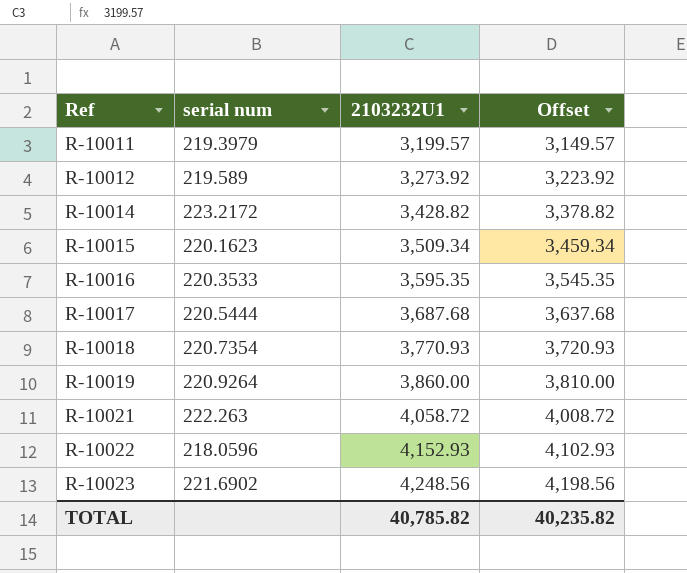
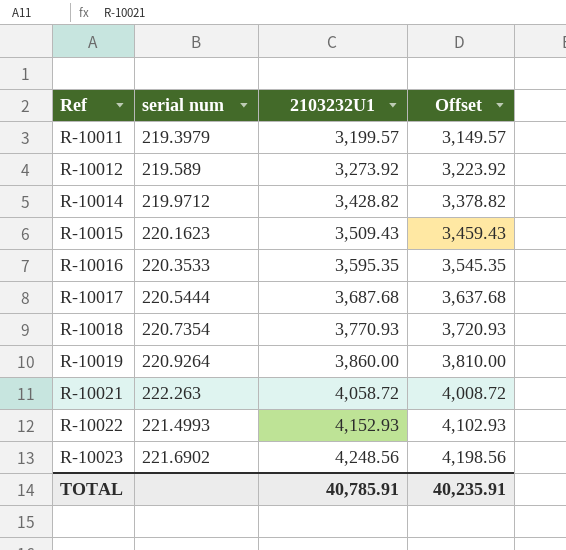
R-10014 | serial num: 223.2172 -> 219.9712
R-10015 | 2103232U1: 3,509.34 -> 3,509.43
R-10015 | Offset: 3,459.34 -> 3,459.43
R-10022 | serial num: 218.0596 -> 221.4993
TOTAL | 2103232U1: 40,785.82 -> 40,785.91
TOTAL | Offset: 40,235.82 -> 40,235.91

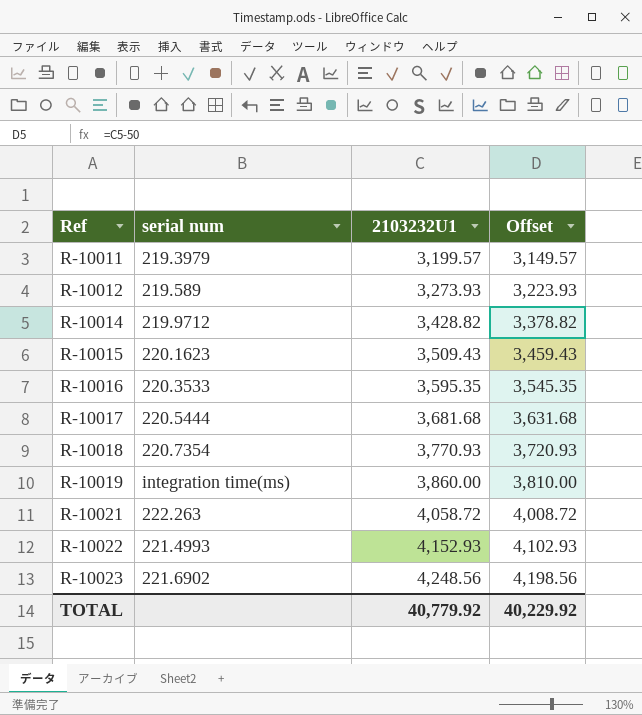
R-10012 | 2103232U1: 3,273.92 -> 3,273.93
R-10012 | Offset: 3,223.92 -> 3,223.93
R-10017 | 2103232U1: 3,687.68 -> 3,681.68
R-10017 | Offset: 3,637.68 -> 3,631.68
R-10019 | serial num: 220.9264 -> integration time(ms)
TOTAL | 2103232U1: 40,785.91 -> 40,779.92
TOTAL | Offset: 40,235.91 -> 40,229.92

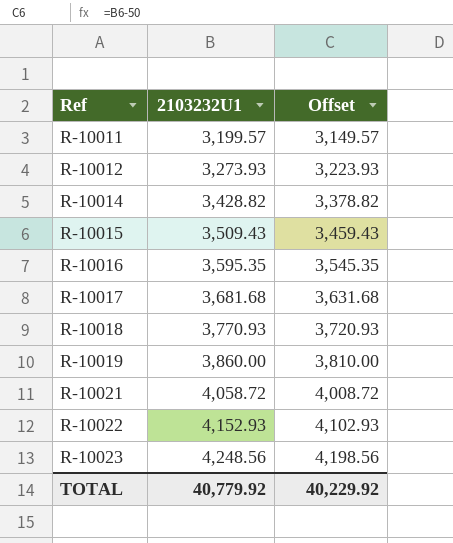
column serial num | position: 2 -> none

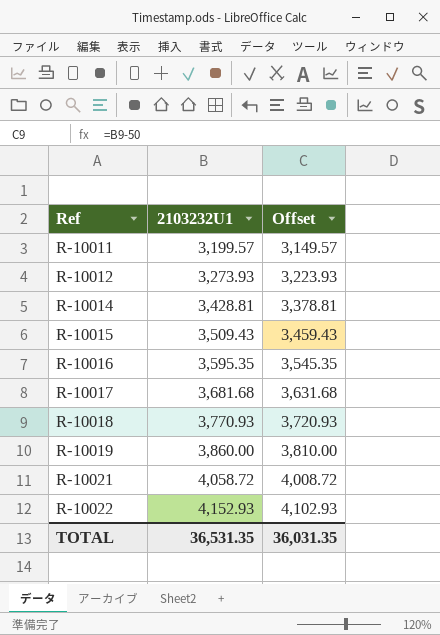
row R-10023: 4,248.56 | 4,198.56 -> none
R-10014 | 2103232U1: 3,428.82 -> 3,428.81
R-10014 | Offset: 3,378.82 -> 3,378.81
TOTAL | 2103232U1: 40,779.92 -> 36,531.35
TOTAL | Offset: 40,229.92 -> 36,031.35

